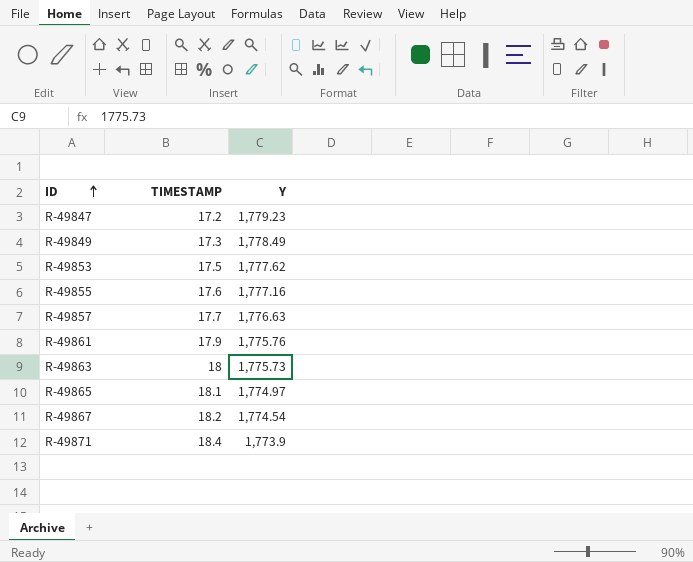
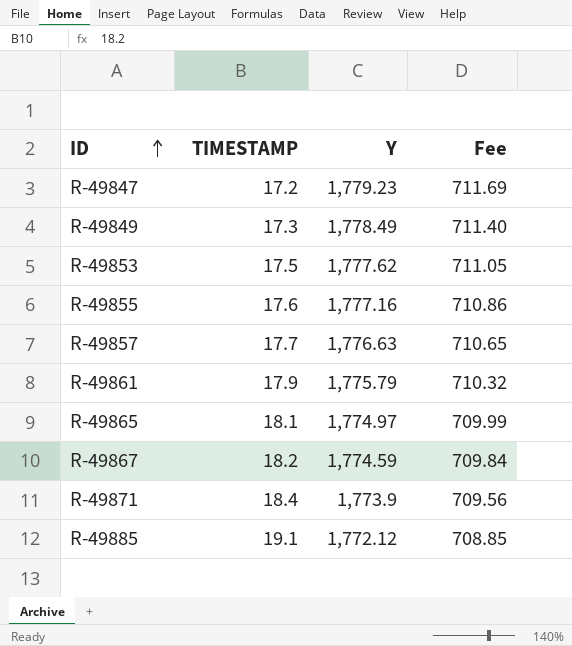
column Fee | formula: none -> [Y] * 0.4
row R-49863: 18 | 1,775.73 -> none
R-49861 | Y: 1,775.76 -> 1,775.79
R-49867 | Y: 1,774.54 -> 1,774.59
row R-49885: none -> 19.1 | 1,772.12 | 708.85

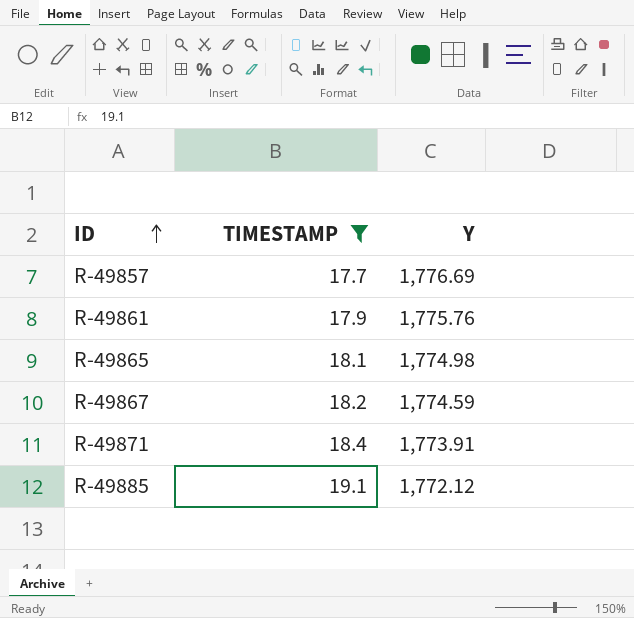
filter: none -> TIMESTAMP >= 17.7
column Fee | formula: [Y] * 0.4 -> none
R-49857 | Y: 1,776.63 -> 1,776.69
R-49861 | Y: 1,775.79 -> 1,775.76
R-49865 | Y: 1,774.97 -> 1,774.98
R-49871 | Y: 1,773.9 -> 1,773.91

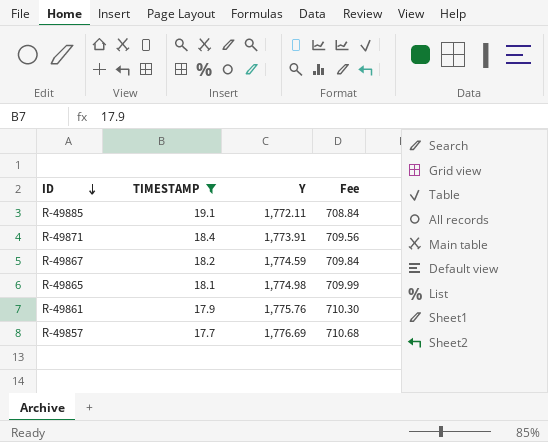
row order: ID ascending -> ID descending
column Fee | formula: none -> [Y] * 0.4
R-49885 | Y: 1,772.12 -> 1,772.11

